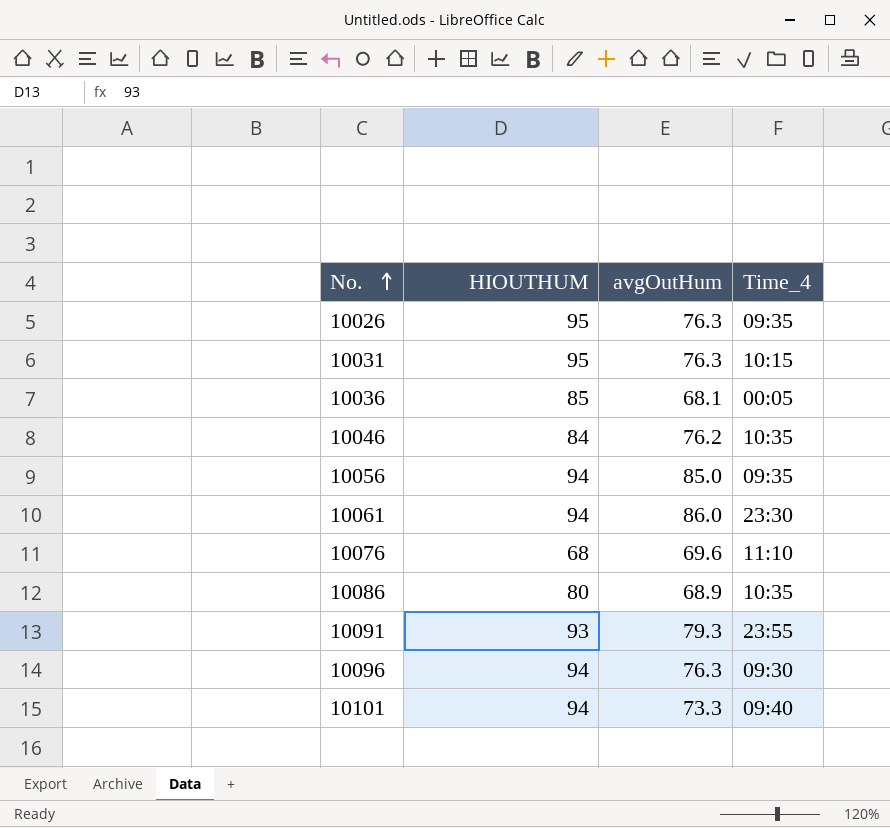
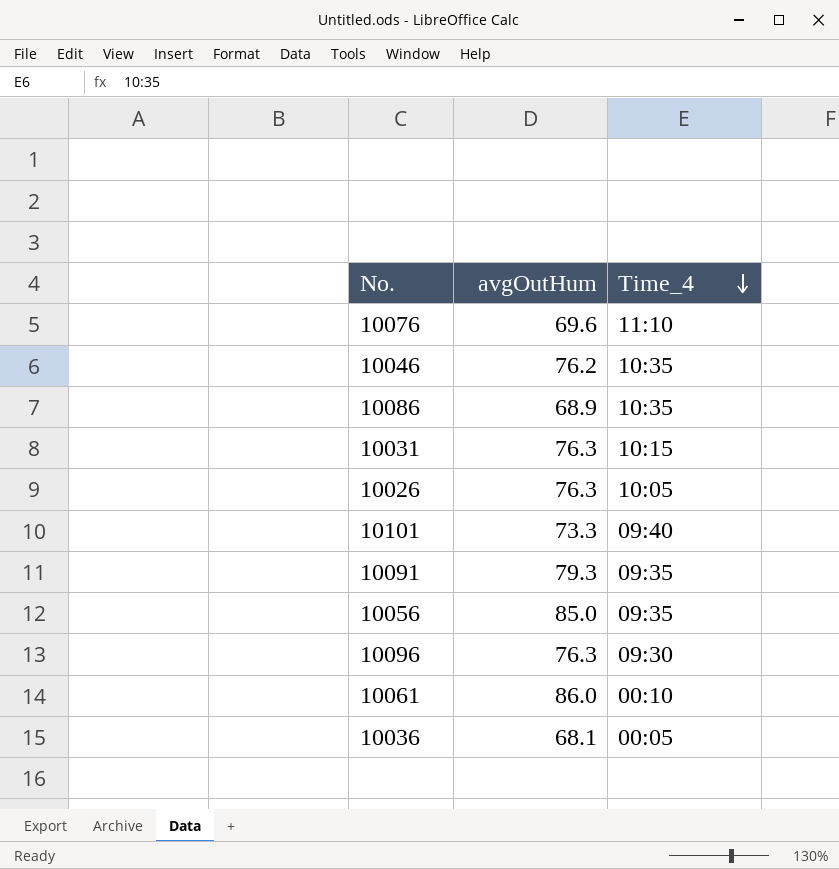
row order: No. ascending -> Time_4 descending
column HIOUTHUM | position: 2 -> none
10026 | Time_4: 09:35 -> 10:05
10091 | Time_4: 23:55 -> 09:35
10061 | Time_4: 23:30 -> 00:10

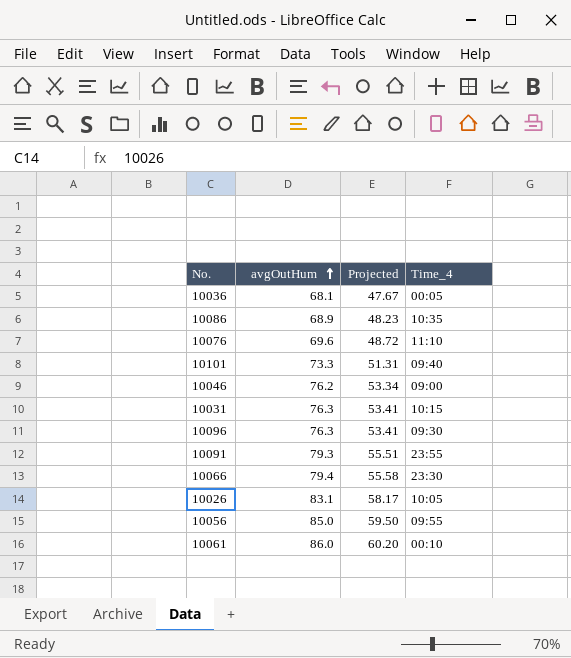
row order: Time_4 descending -> avgOutHum ascending
column Projected | formula: none -> [avgOutHum] * 0.7
10046 | Time_4: 10:35 -> 09:00
10091 | Time_4: 09:35 -> 23:55
row 10066: none -> 79.4 | 55.58 | 23:30
10026 | avgOutHum: 76.3 -> 83.1
10056 | Time_4: 09:35 -> 09:55

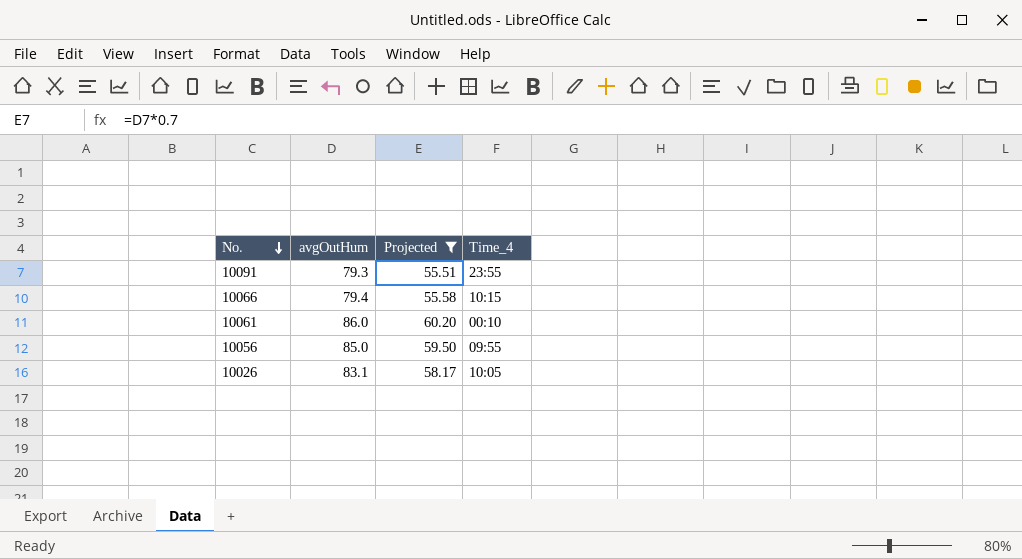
filter: none -> Projected >= 55.51
row order: avgOutHum ascending -> No. descending
10066 | Time_4: 23:30 -> 10:15

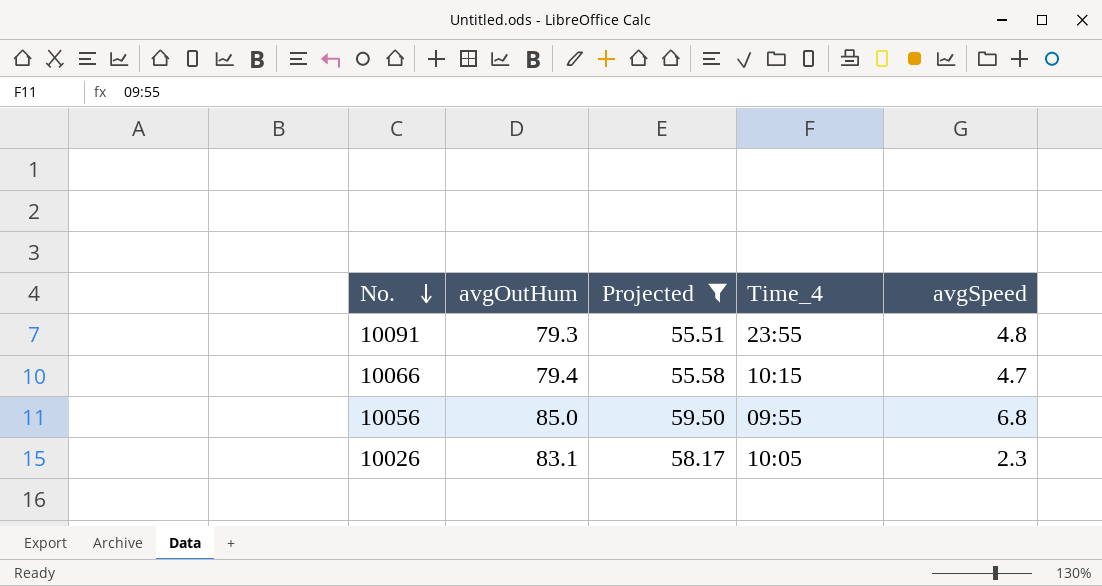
column avgSpeed | position: none -> 5
row 10061: 86.0 | 60.20 | 00:10 -> none

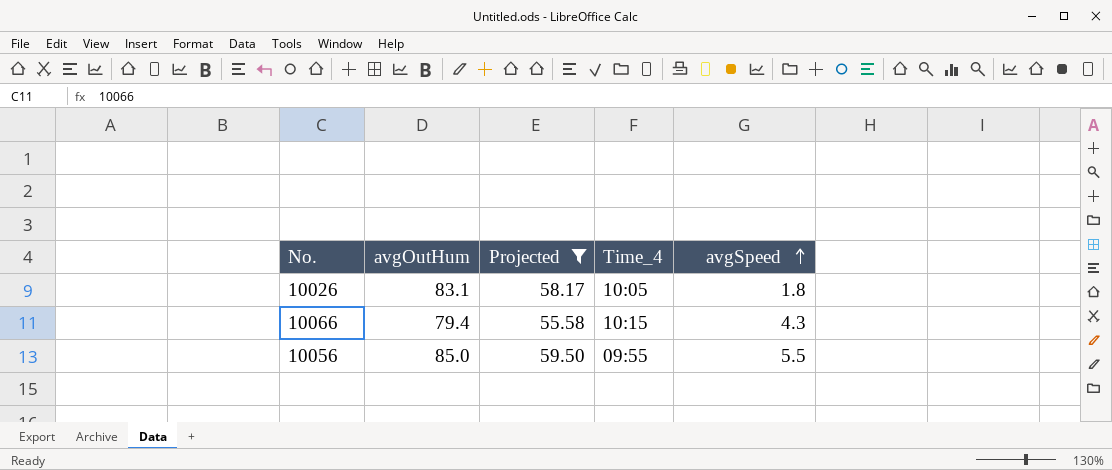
row order: No. descending -> avgSpeed ascending
row 10091: 79.3 | 55.51 | 23:55 | 4.8 -> none
10026 | avgSpeed: 2.3 -> 1.8
10066 | avgSpeed: 4.7 -> 4.3
10056 | avgSpeed: 6.8 -> 5.5

